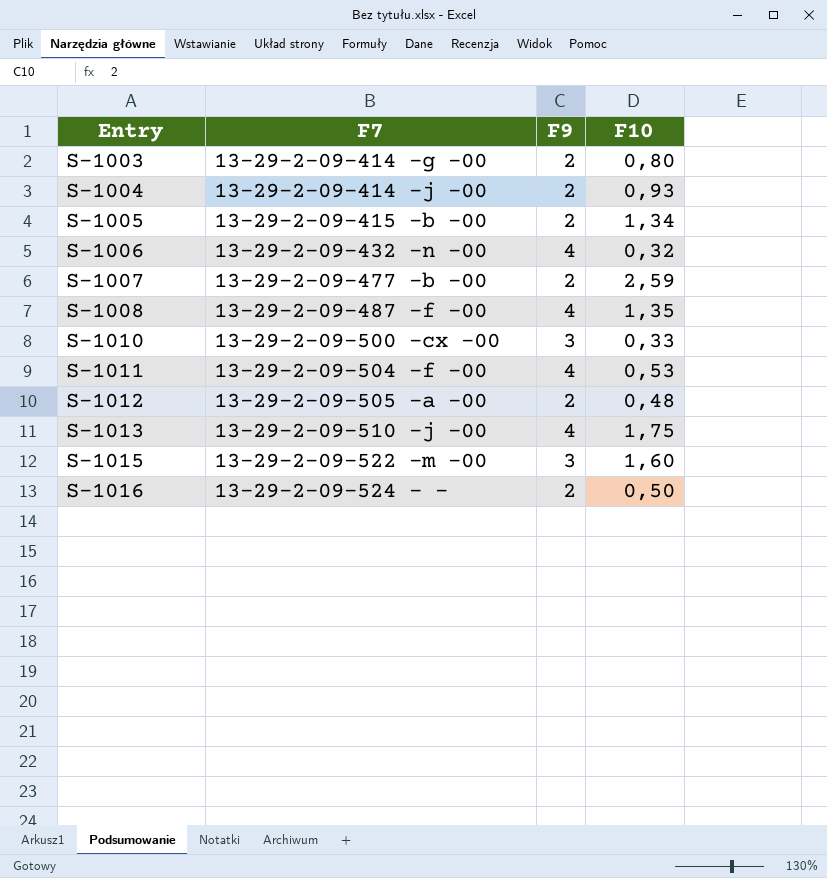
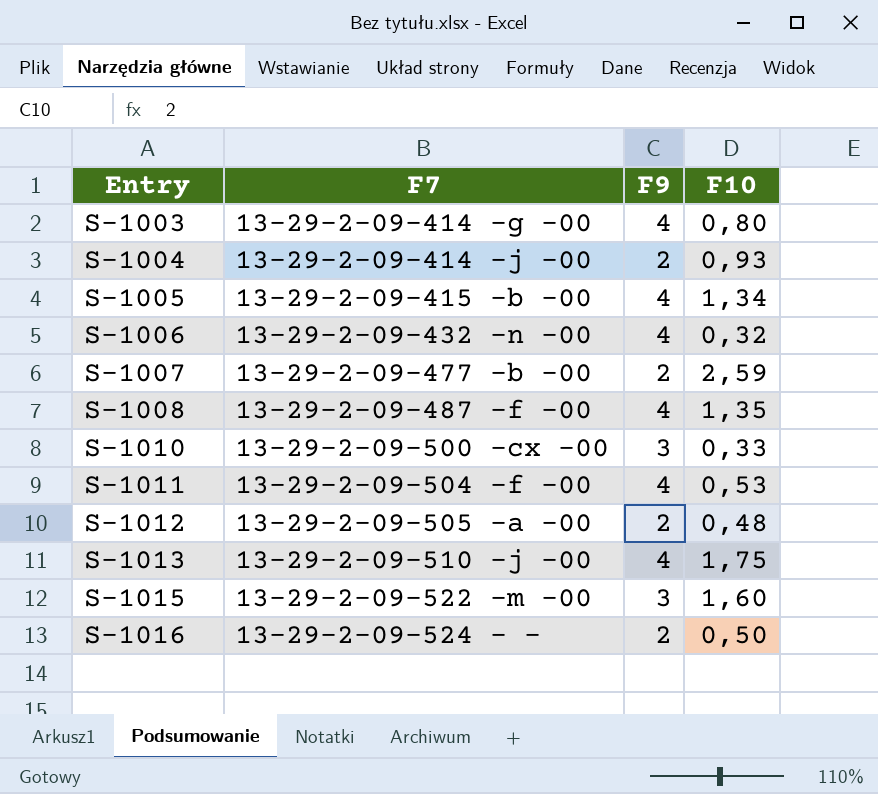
S-1003 | F9: 2 -> 4
S-1005 | F9: 2 -> 4

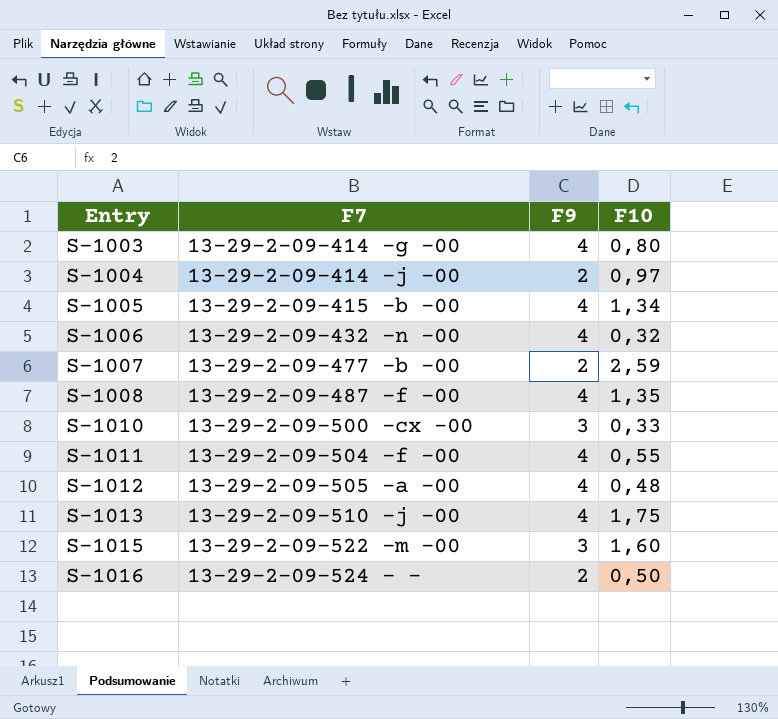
S-1004 | F10: 0,93 -> 0,97
S-1011 | F10: 0,53 -> 0,55
S-1012 | F9: 2 -> 4

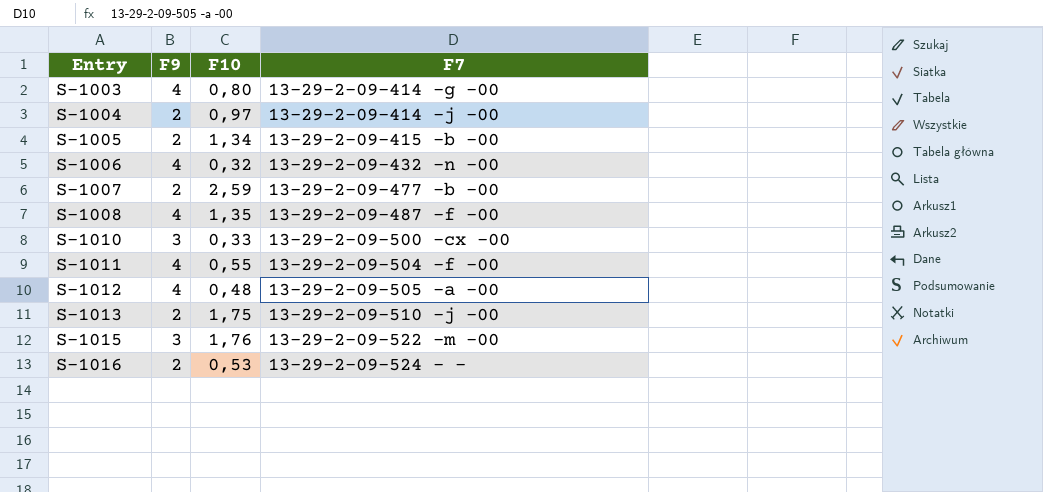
column F7 | position: 2 -> 4
S-1005 | F9: 4 -> 2
S-1013 | F9: 4 -> 2
S-1015 | F10: 1,60 -> 1,76
S-1016 | F10: 0,50 -> 0,53

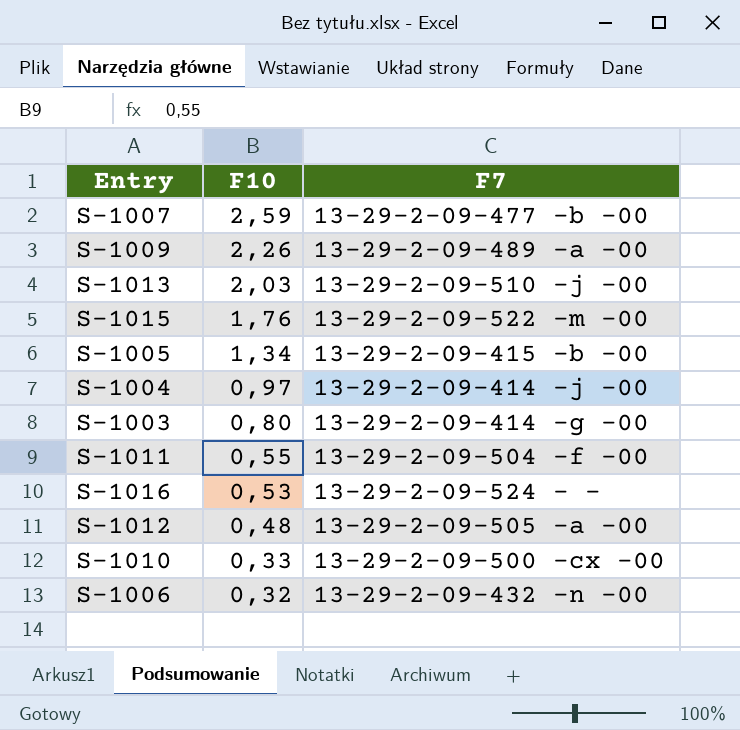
row order: Entry ascending -> F10 descending
column F9 | position: 2 -> none
row S-1008: 4 | 1,35 | 13-29-2-09-487 -f -00 -> none
row S-1009: none -> 2,26 | 13-29-2-09-489 -a -00
S-1013 | F10: 1,75 -> 2,03

